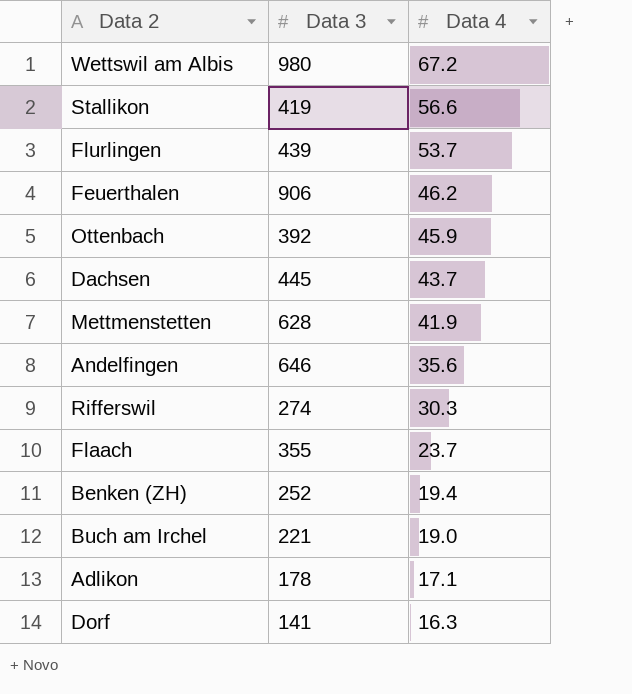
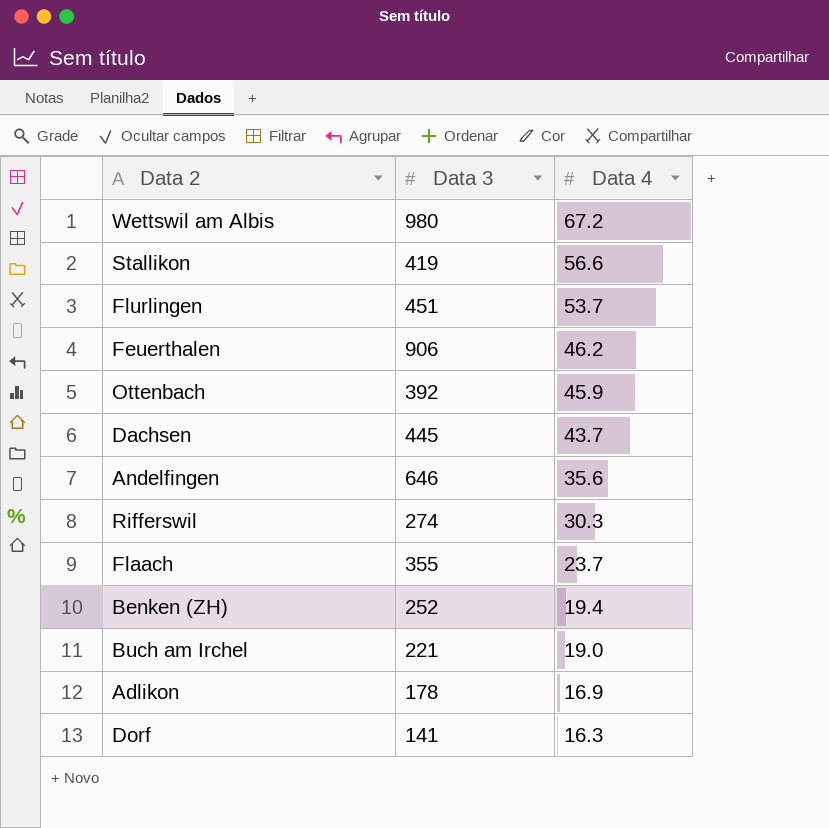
row Mettmenstetten: 628 | 41.9 -> none
Flurlingen | Data 3: 439 -> 451
Adlikon | Data 4: 17.1 -> 16.9

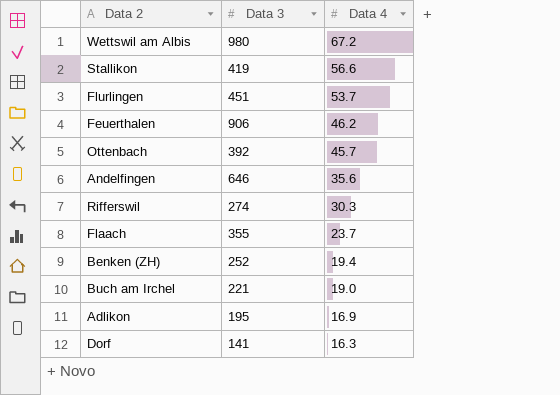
row Dachsen: 445 | 43.7 -> none
Ottenbach | Data 4: 45.9 -> 45.7
Adlikon | Data 3: 178 -> 195

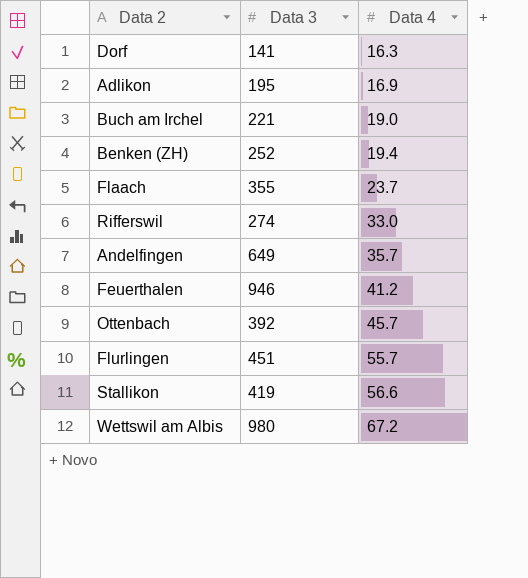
row order: Data 4 descending -> Data 4 ascending
Rifferswil | Data 4: 30.3 -> 33.0
Andelfingen | Data 3: 646 -> 649
Andelfingen | Data 4: 35.6 -> 35.7
Feuerthalen | Data 3: 906 -> 946
Feuerthalen | Data 4: 46.2 -> 41.2
Flurlingen | Data 4: 53.7 -> 55.7

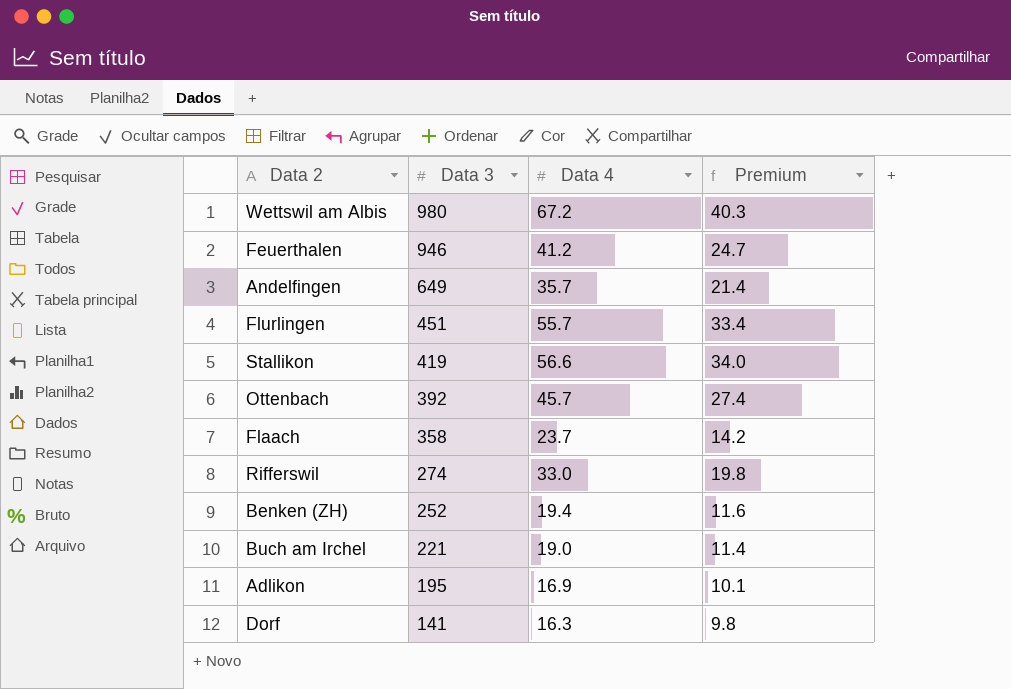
row order: Data 4 ascending -> Data 3 descending
column Premium | formula: none -> [Data 4] * 0.6
Flaach | Data 3: 355 -> 358

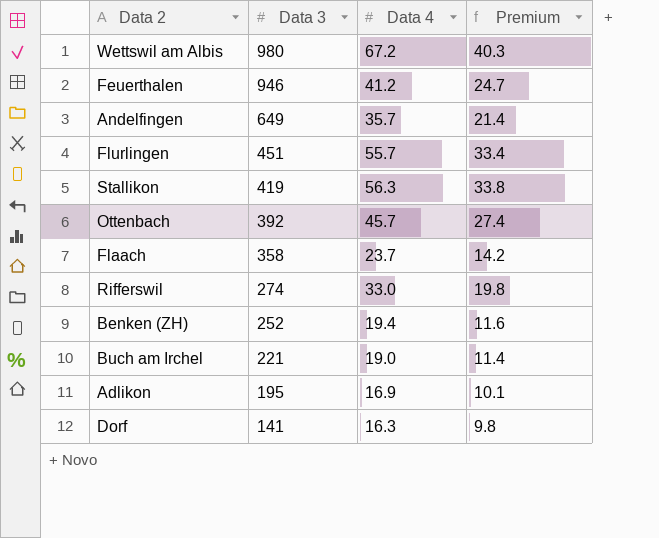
Stallikon | Data 4: 56.6 -> 56.3
Stallikon | Premium: 34.0 -> 33.8

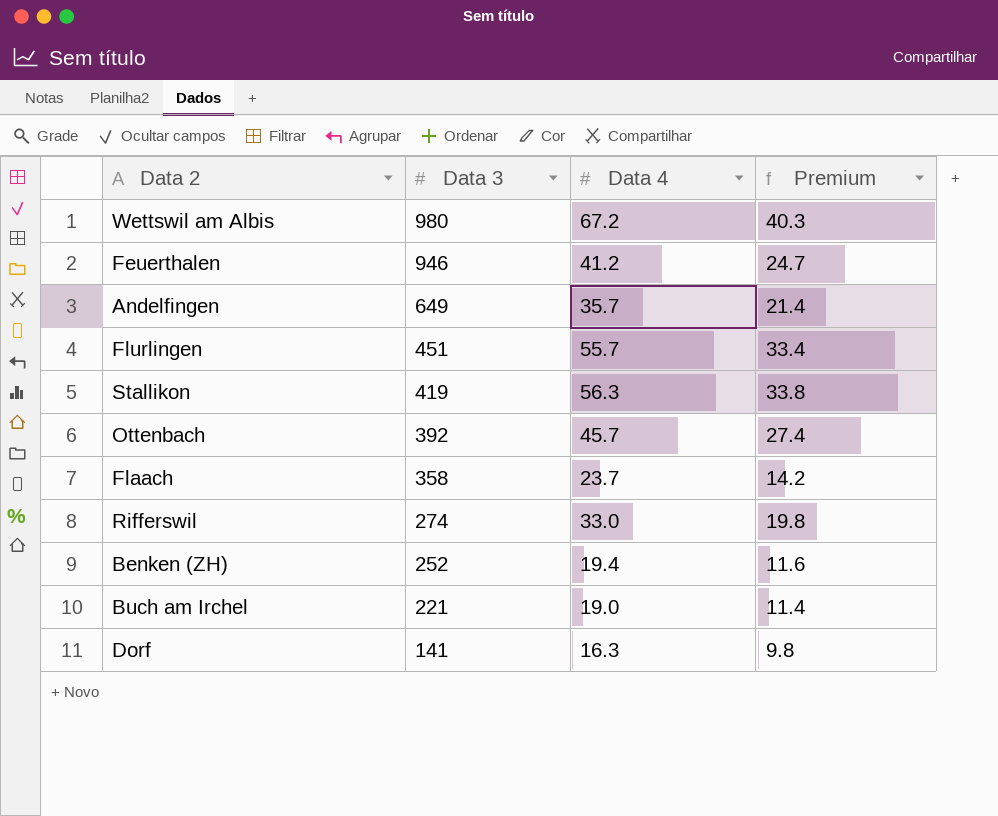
row Adlikon: 195 | 16.9 | 10.1 -> none

